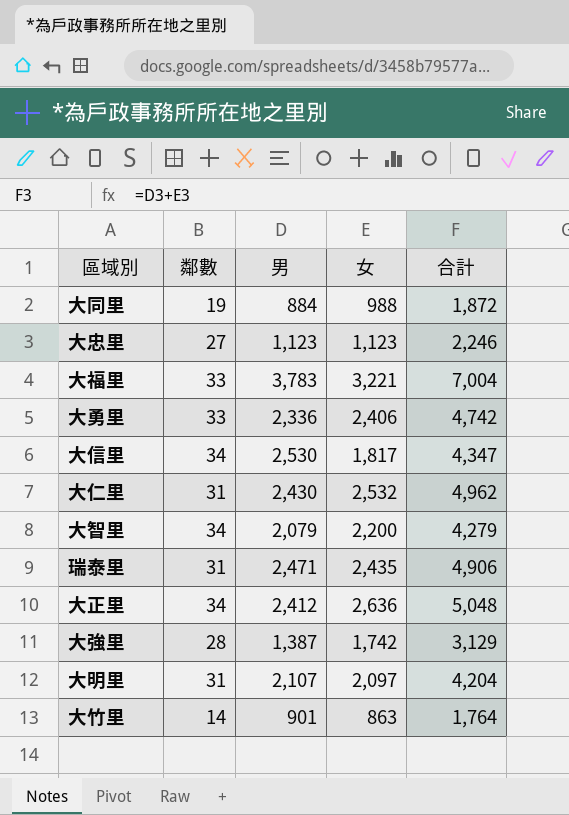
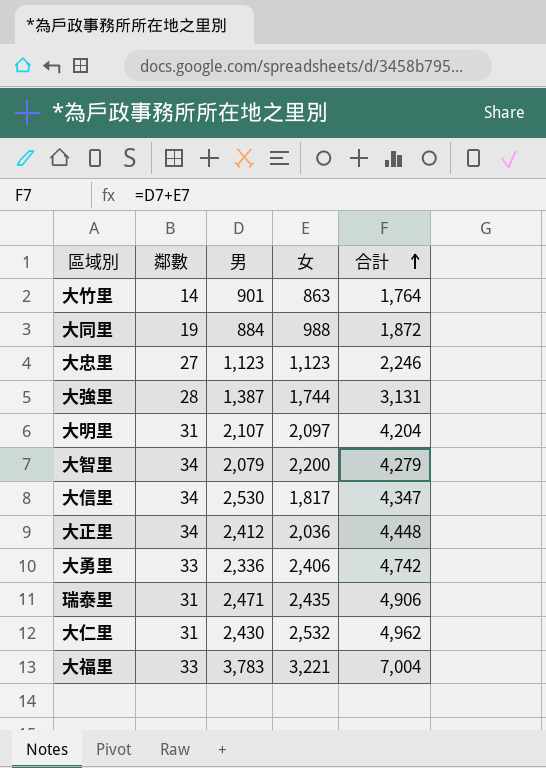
row order: none -> 合計 ascending
大強里 | 女: 1,742 -> 1,744
大強里 | 合計: 3,129 -> 3,131
大正里 | 女: 2,636 -> 2,036
大正里 | 合計: 5,048 -> 4,448

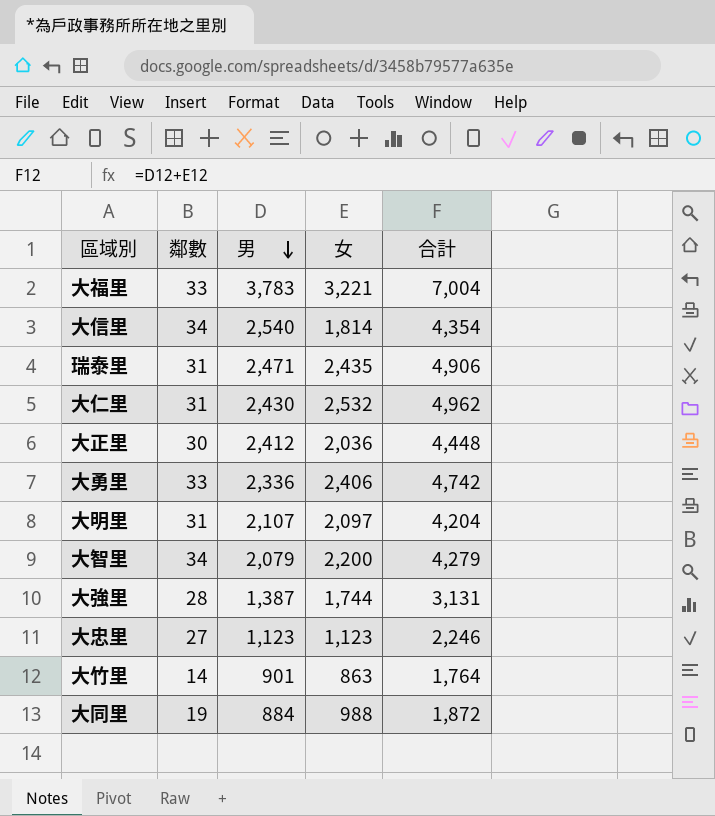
row order: 合計 ascending -> 男 descending
大信里 | 男: 2,530 -> 2,540
大信里 | 女: 1,817 -> 1,814
大信里 | 合計: 4,347 -> 4,354
大正里 | 鄰數: 34 -> 30

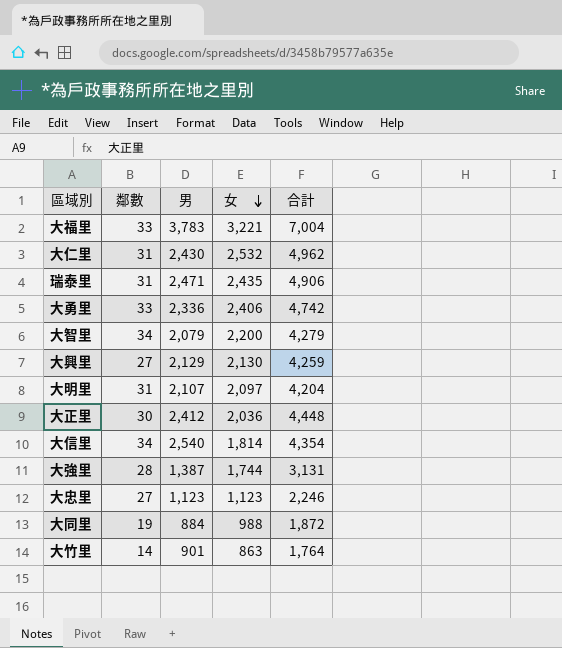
row order: 男 descending -> 女 descending
row 大興里: none -> 27 | 2,129 | 2,130 | 4,259

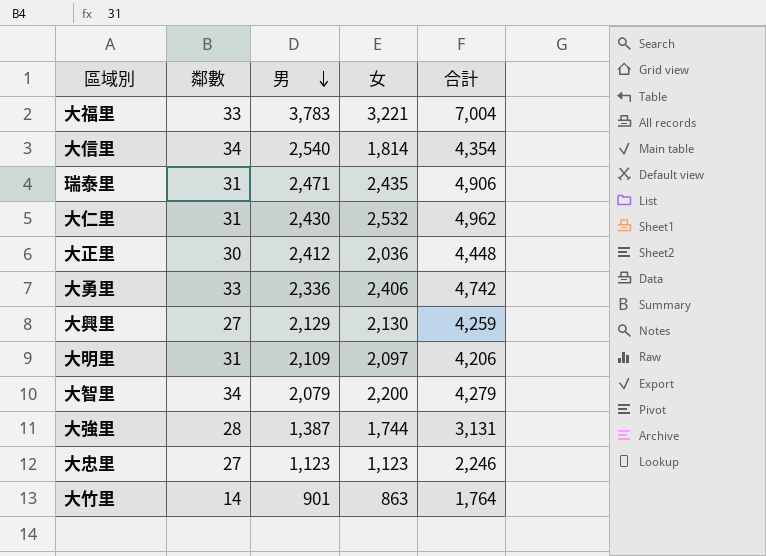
row order: 女 descending -> 男 descending
row 大同里: 19 | 884 | 988 | 1,872 -> none
大明里 | 男: 2,107 -> 2,109
大明里 | 合計: 4,204 -> 4,206

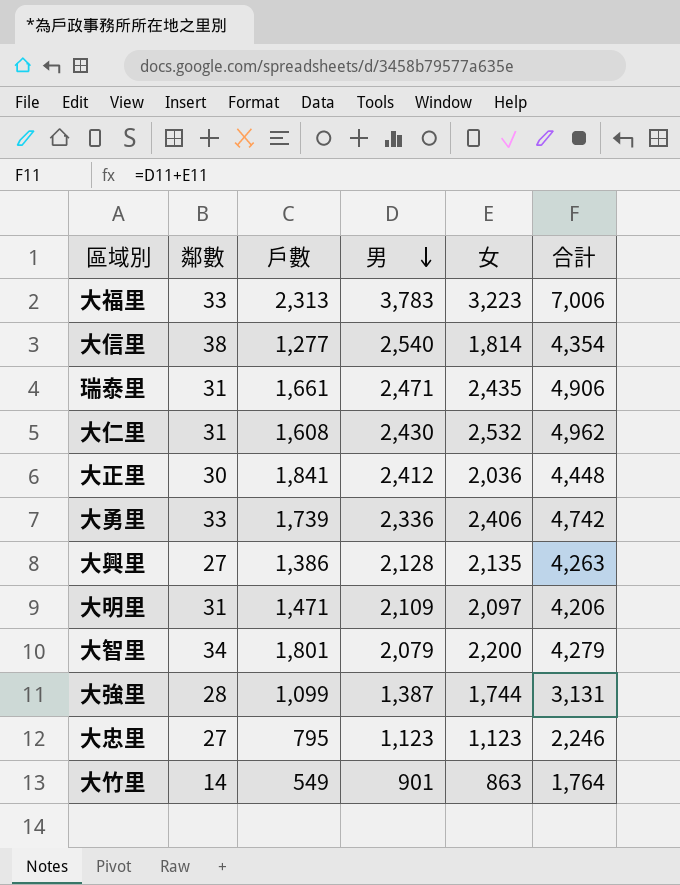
column 戶數 | position: none -> 3
大福里 | 女: 3,221 -> 3,223
大福里 | 合計: 7,004 -> 7,006
大信里 | 鄰數: 34 -> 38
大興里 | 男: 2,129 -> 2,128
大興里 | 女: 2,130 -> 2,135
大興里 | 合計: 4,259 -> 4,263

